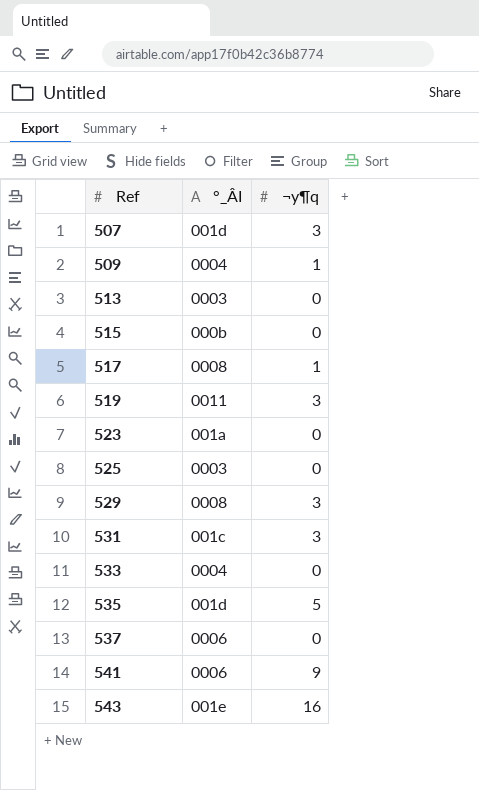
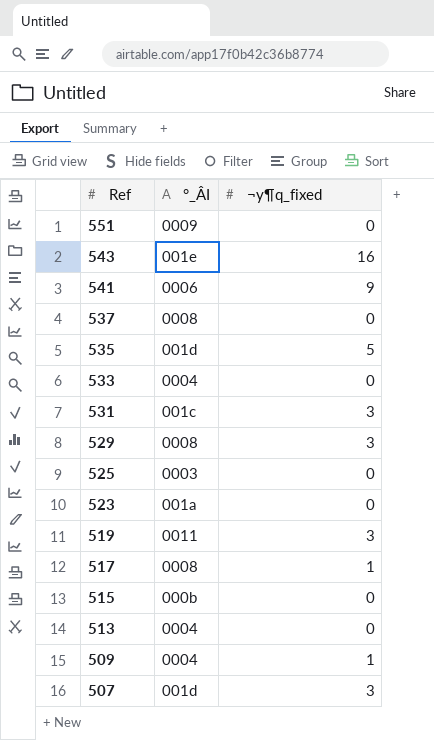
row order: Ref ascending -> Ref descending
column name: ¬y¶q -> ¬y¶q_fixed
row 551: none -> 0009 | 0
537 | °_ÂI: 0006 -> 0008
513 | °_ÂI: 0003 -> 0004

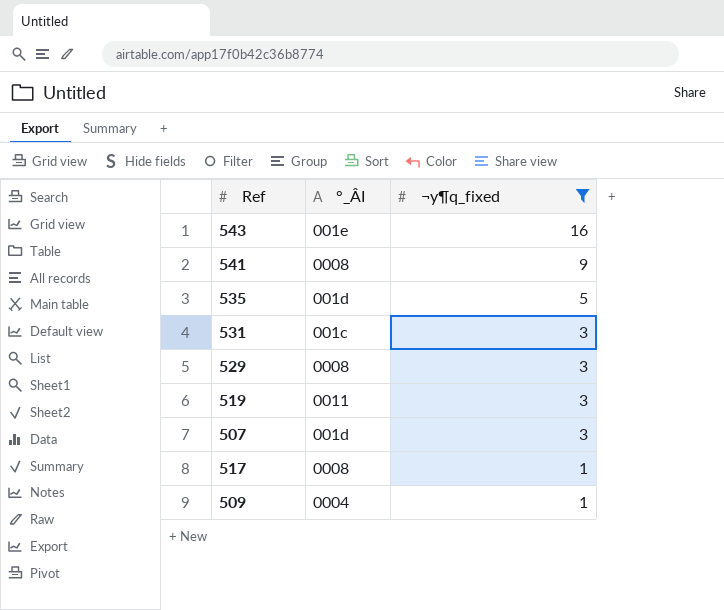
filter: none -> ¬y¶q_fixed != 0
row order: Ref descending -> ¬y¶q_fixed descending
541 | °_ÂI: 0006 -> 0008

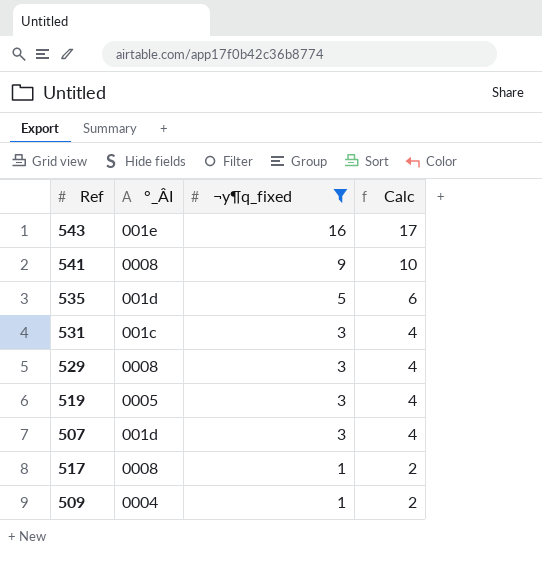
column Calc | formula: none -> [¬y¶q_fixed] + 1
519 | °_ÂI: 0011 -> 0005

